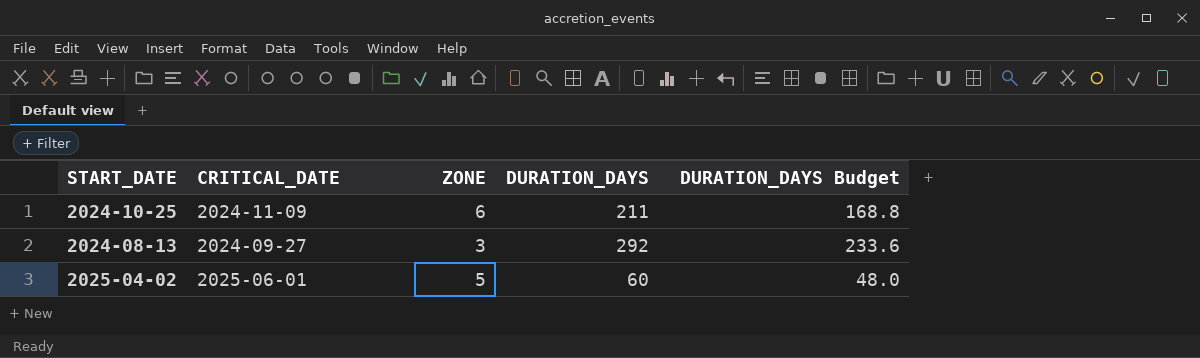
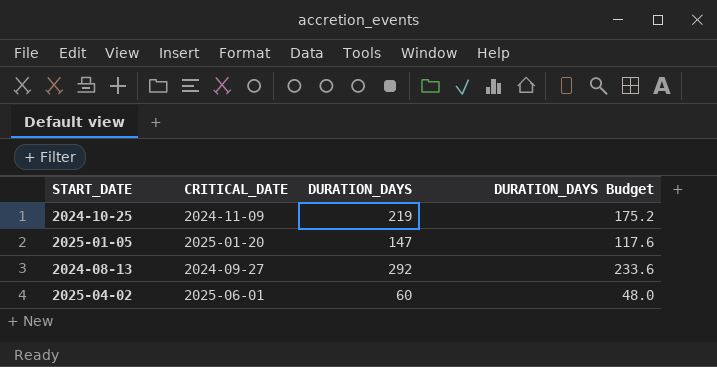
column ZONE | position: 3 -> none
2024-10-25 | DURATION_DAYS: 211 -> 219
2024-10-25 | DURATION_DAYS Budget: 168.8 -> 175.2
row 2025-01-05: none -> 2025-01-20 | 147 | 117.6

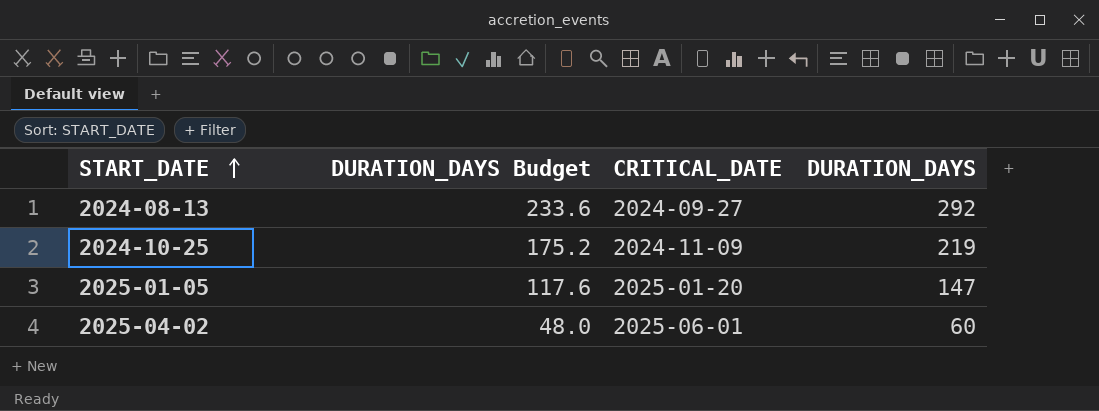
row order: none -> START_DATE ascending
column DURATION_DAYS Budget | position: 4 -> 2

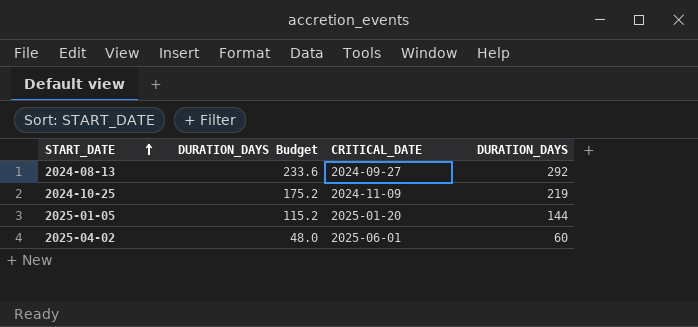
2025-01-05 | DURATION_DAYS Budget: 117.6 -> 115.2
2025-01-05 | DURATION_DAYS: 147 -> 144

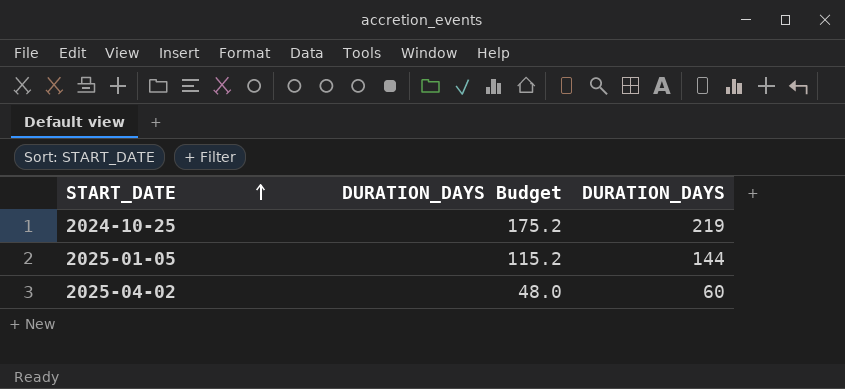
column CRITICAL_DATE | position: 3 -> none
row 2024-08-13: 233.6 | 2024-09-27 | 292 -> none

